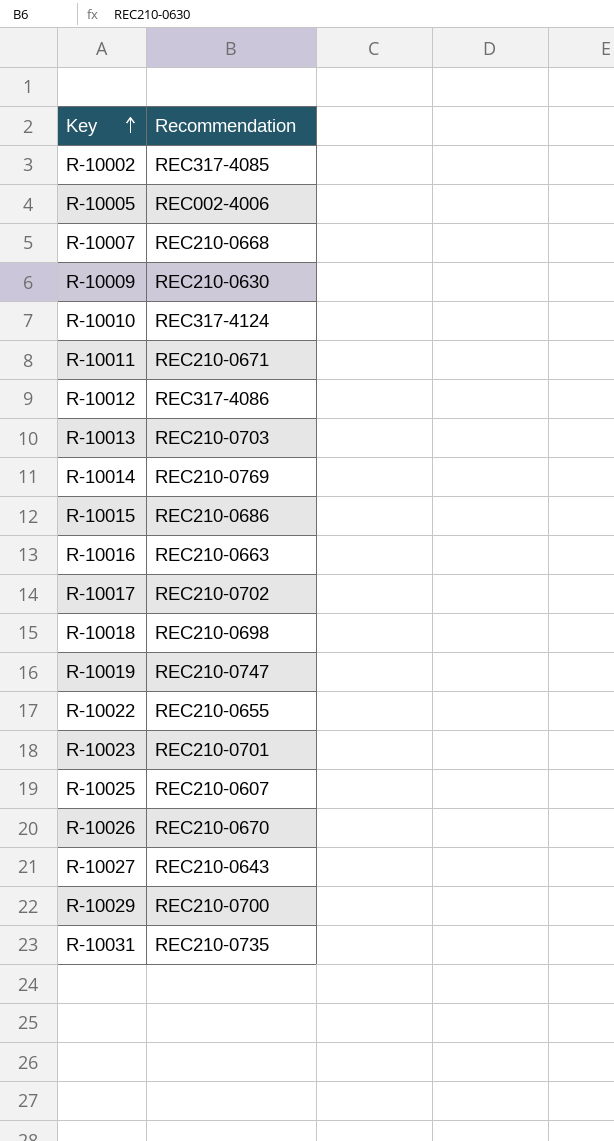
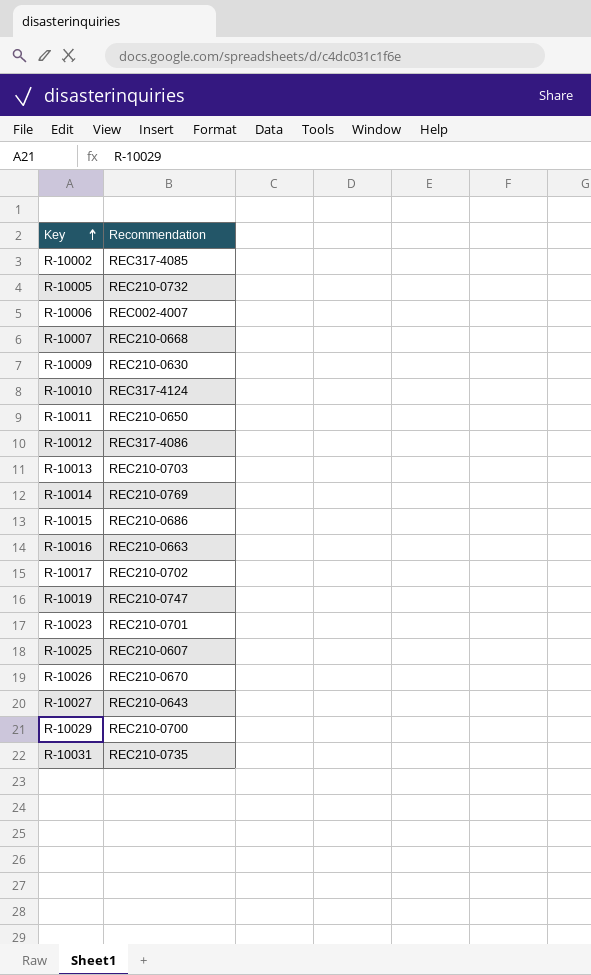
row R-10018: REC210-0698 -> none
row R-10022: REC210-0655 -> none
R-10005 | Recommendation: REC002-4006 -> REC210-0732
row R-10006: none -> REC002-4007
R-10011 | Recommendation: REC210-0671 -> REC210-0650

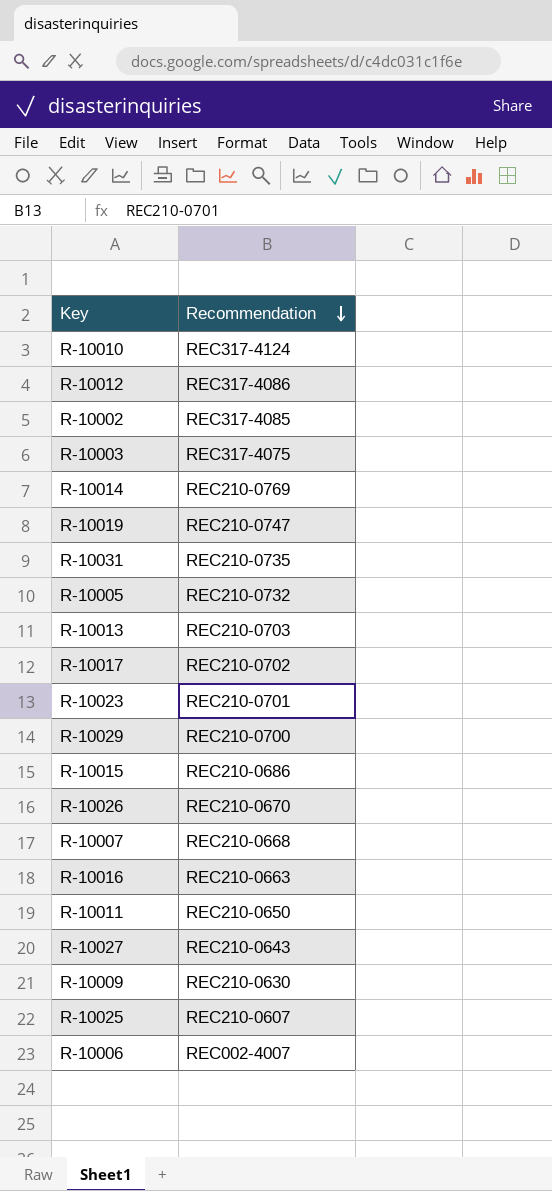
row order: Key ascending -> Recommendation descending
row R-10003: none -> REC317-4075

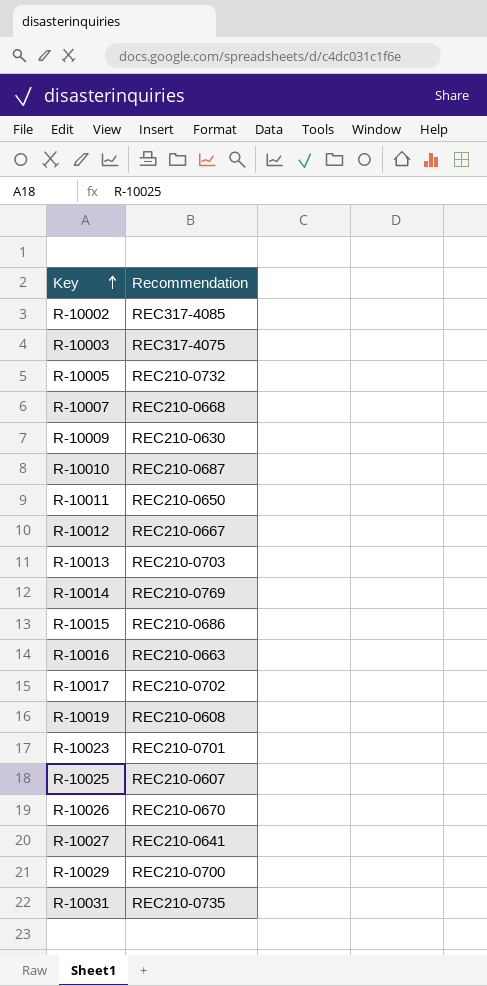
row order: Recommendation descending -> Key ascending
row R-10006: REC002-4007 -> none
R-10010 | Recommendation: REC317-4124 -> REC210-0687
R-10012 | Recommendation: REC317-4086 -> REC210-0667
R-10019 | Recommendation: REC210-0747 -> REC210-0608
R-10027 | Recommendation: REC210-0643 -> REC210-0641

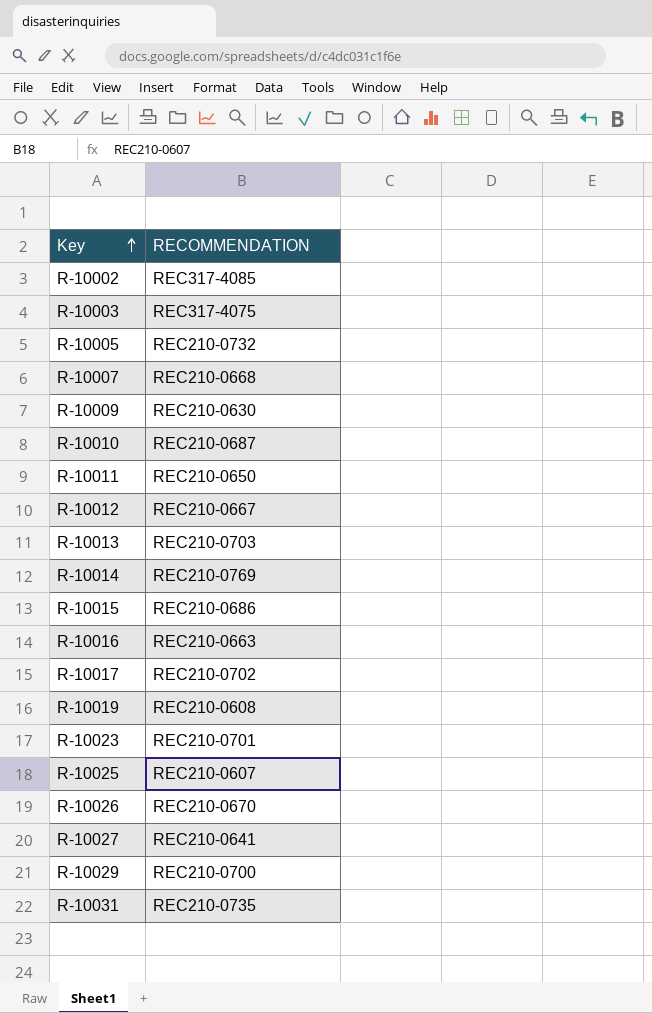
column name: Recommendation -> RECOMMENDATION

